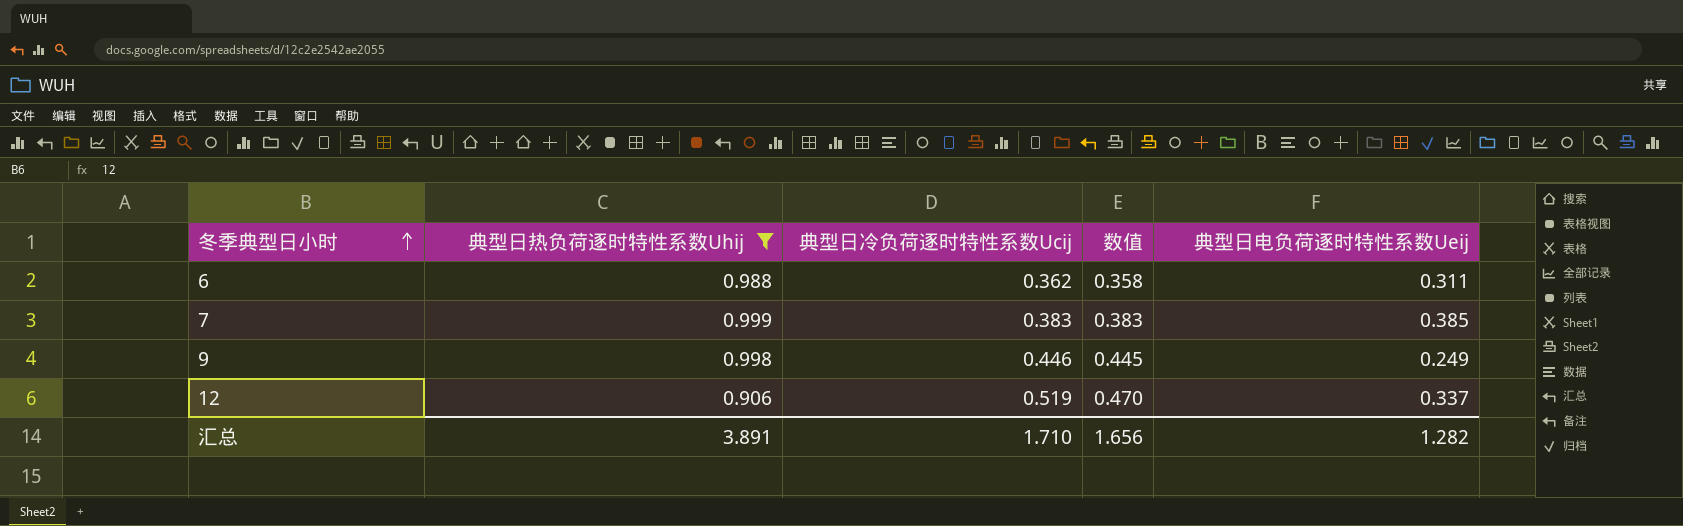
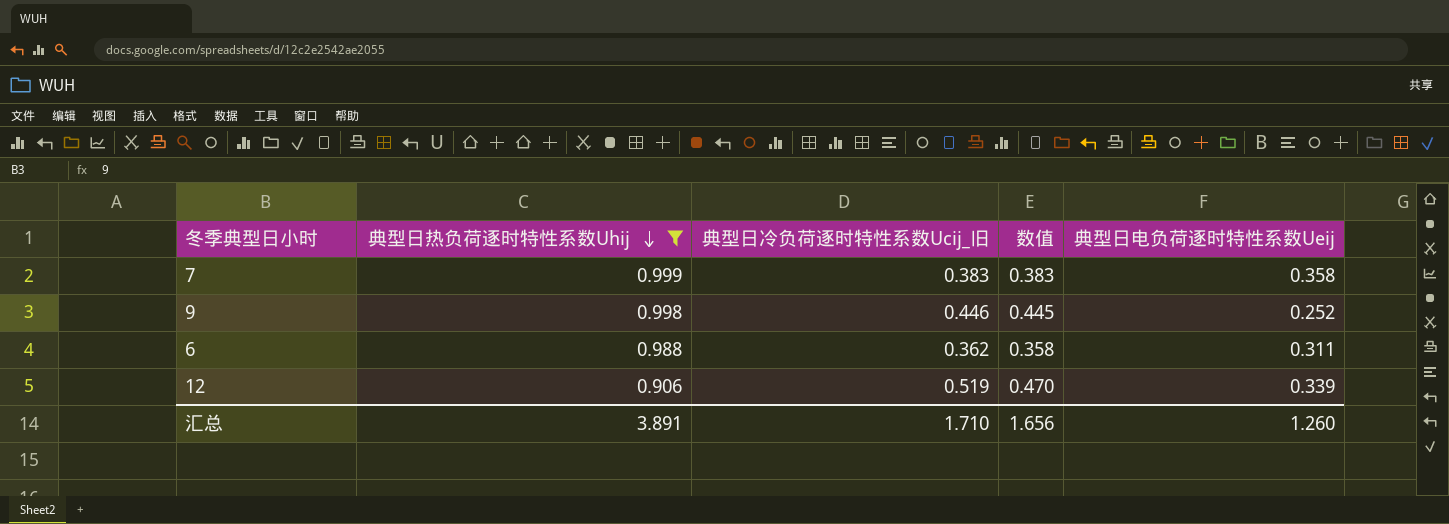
row order: 冬季典型日小时 ascending -> 典型日热负荷逐时特性系数Uhij descending
column name: 典型日冷负荷逐时特性系数Ucij -> 典型日冷负荷逐时特性系数Ucij_旧
7 | 典型日电负荷逐时特性系数Ueij: 0.385 -> 0.358
9 | 典型日电负荷逐时特性系数Ueij: 0.249 -> 0.252
12 | 典型日电负荷逐时特性系数Ueij: 0.337 -> 0.339
汇总 | 典型日电负荷逐时特性系数Ueij: 1.282 -> 1.260

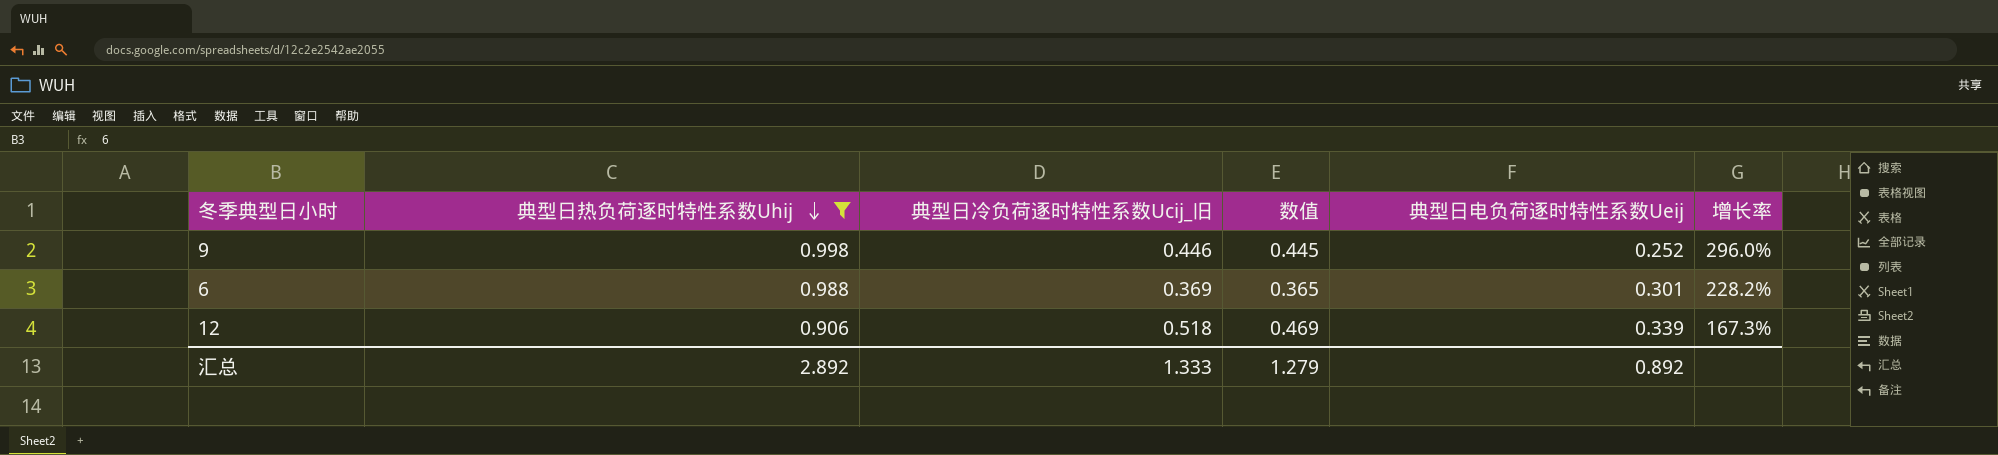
column 增长率 | formula: none -> ([典型日热负荷逐时特性系数Uhij] - [典型日电负荷逐时特性系数Ueij]) / [典型日电负荷逐时特性系数Ueij]
row 7: 0.999 | 0.383 | 0.383 | 0.358 -> none
6 | 典型日冷负荷逐时特性系数Ucij_旧: 0.362 -> 0.369
6 | 数值: 0.358 -> 0.365
6 | 典型日电负荷逐时特性系数Ueij: 0.311 -> 0.301
12 | 典型日冷负荷逐时特性系数Ucij_旧: 0.519 -> 0.518
12 | 数值: 0.470 -> 0.469
汇总 | 典型日热负荷逐时特性系数Uhij: 3.891 -> 2.892
汇总 | 典型日冷负荷逐时特性系数Ucij_旧: 1.710 -> 1.333
汇总 | 数值: 1.656 -> 1.279
汇总 | 典型日电负荷逐时特性系数Ueij: 1.260 -> 0.892

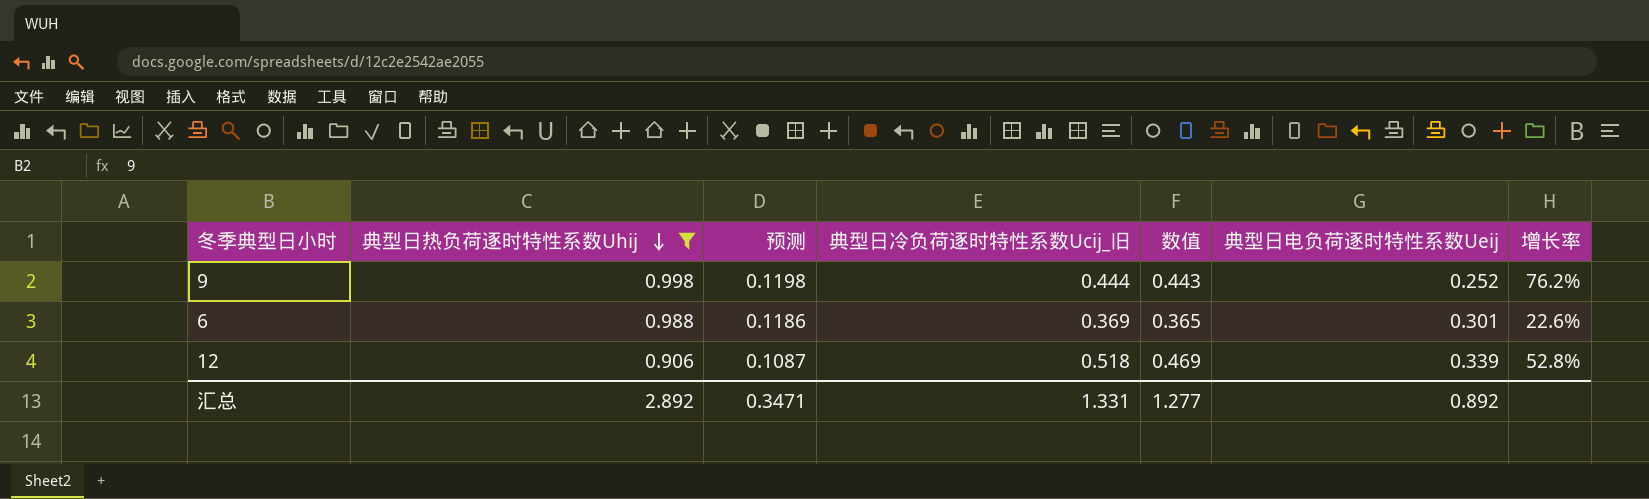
column 预测 | formula: none -> [典型日热负荷逐时特性系数Uhij] * 0.12
column 增长率 | formula: ([典型日热负荷逐时特性系数Uhij] - [典型日电负荷逐时特性系数Ueij]) / [典型日电负荷逐时特性系数Ueij] -> ([典型日冷负荷逐时特性系数Ucij_旧] - [典型日电负荷逐时特性系数Ueij]) / [典型日电负荷逐时特性系数Ueij]
9 | 典型日冷负荷逐时特性系数Ucij_旧: 0.446 -> 0.444
9 | 数值: 0.445 -> 0.443
汇总 | 典型日冷负荷逐时特性系数Ucij_旧: 1.333 -> 1.331
汇总 | 数值: 1.279 -> 1.277

